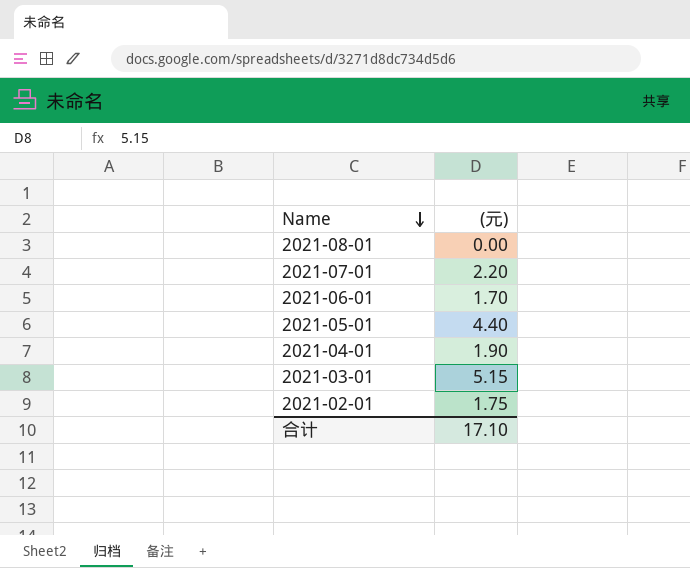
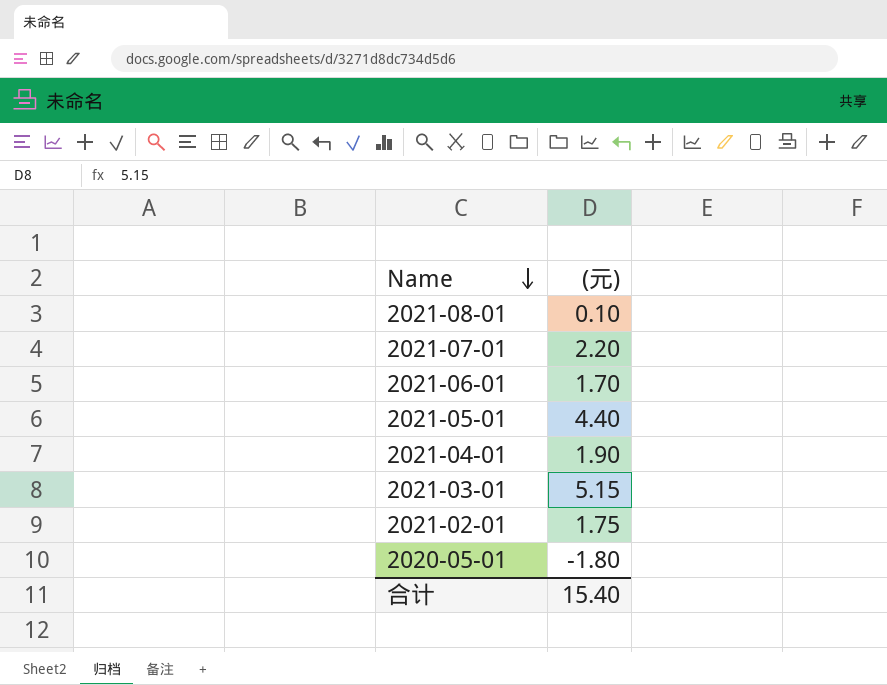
2021-08-01 | (元): 0.00 -> 0.10
row 2020-05-01: none -> -1.80
合计 | (元): 17.10 -> 15.40

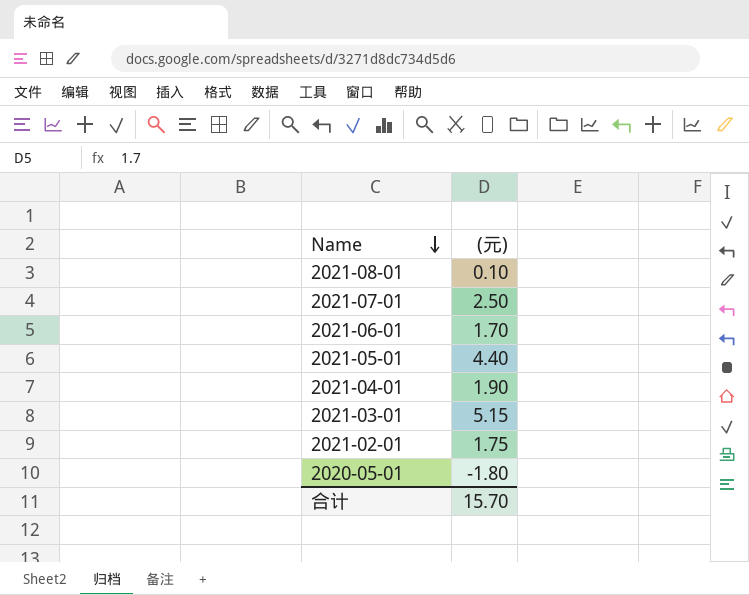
2021-07-01 | (元): 2.20 -> 2.50
合计 | (元): 15.40 -> 15.70

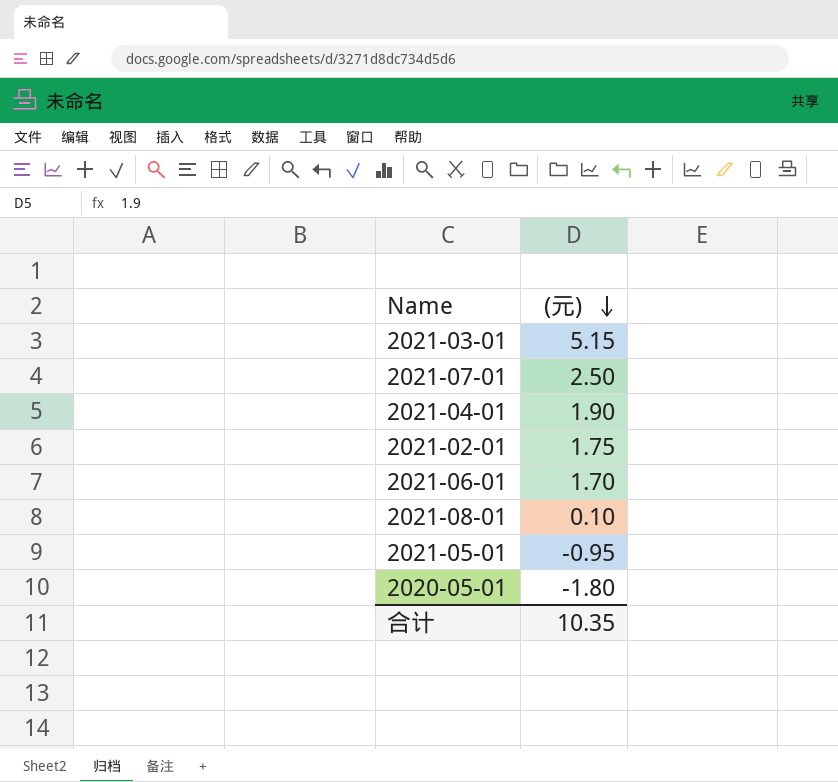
row order: Name descending -> (元) descending
2021-05-01 | (元): 4.40 -> -0.95
合计 | (元): 15.70 -> 10.35

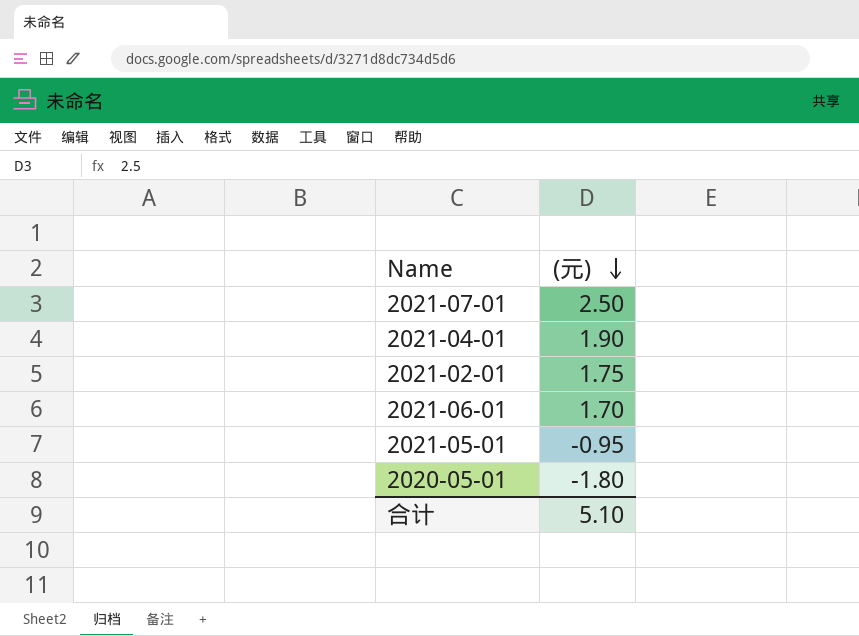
row 2021-03-01: 5.15 -> none
row 2021-08-01: 0.10 -> none
合计 | (元): 10.35 -> 5.10

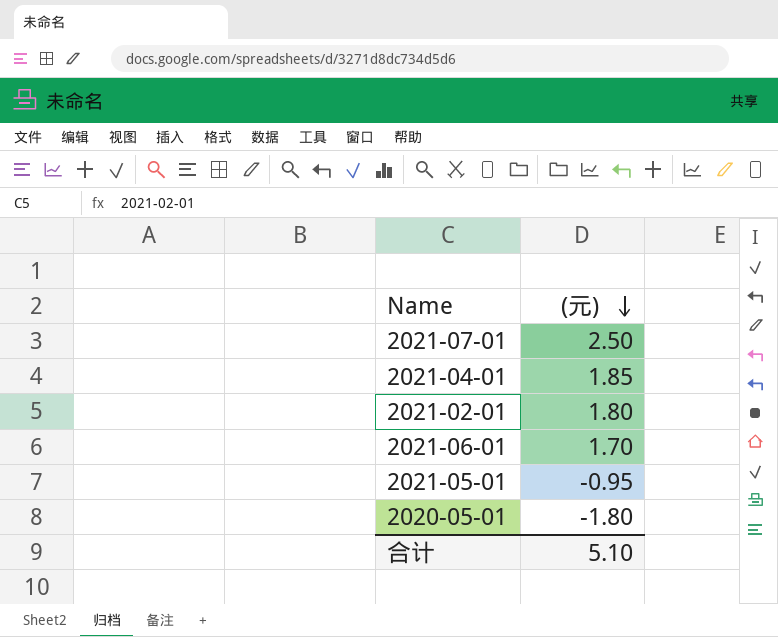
2021-04-01 | (元): 1.90 -> 1.85
2021-02-01 | (元): 1.75 -> 1.80

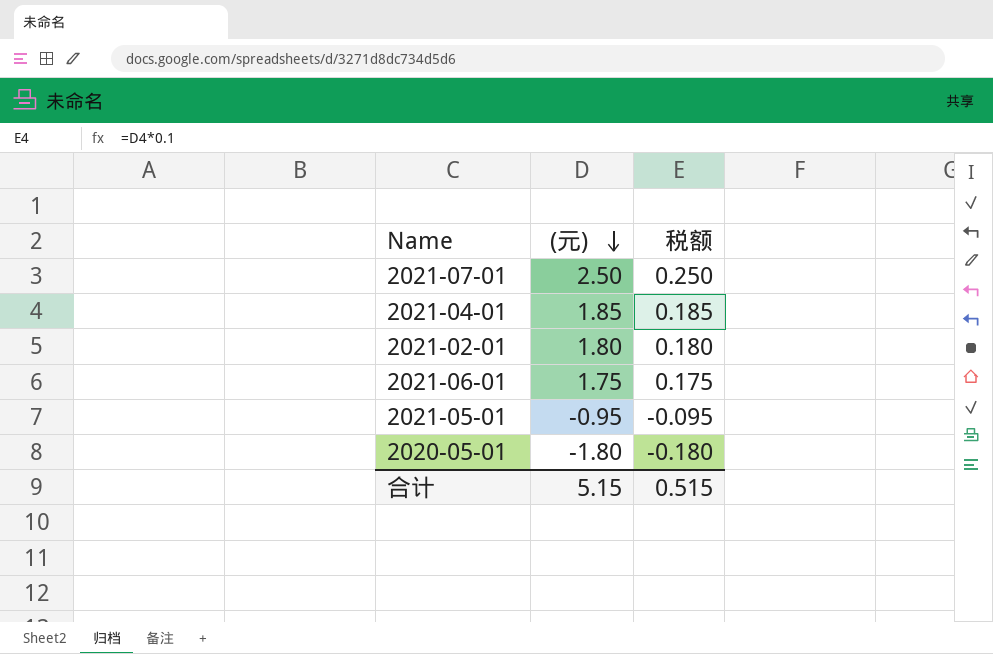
column 税额 | formula: none -> [(元)] * 0.1
2021-06-01 | (元): 1.70 -> 1.75
合计 | (元): 5.10 -> 5.15

